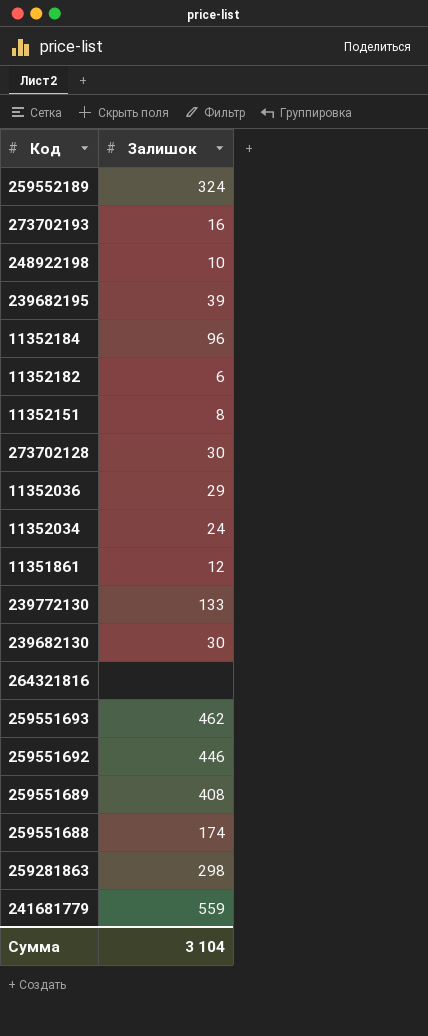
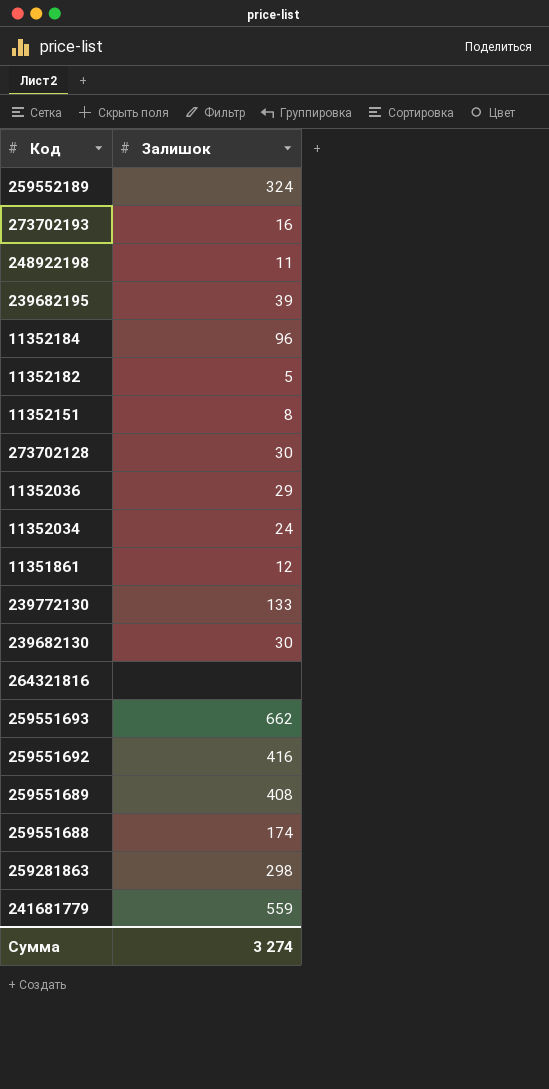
248922198 | Залишок: 10 -> 11
11352182 | Залишок: 6 -> 5
259551693 | Залишок: 462 -> 662
259551692 | Залишок: 446 -> 416
Сумма | Залишок: 3 104 -> 3 274

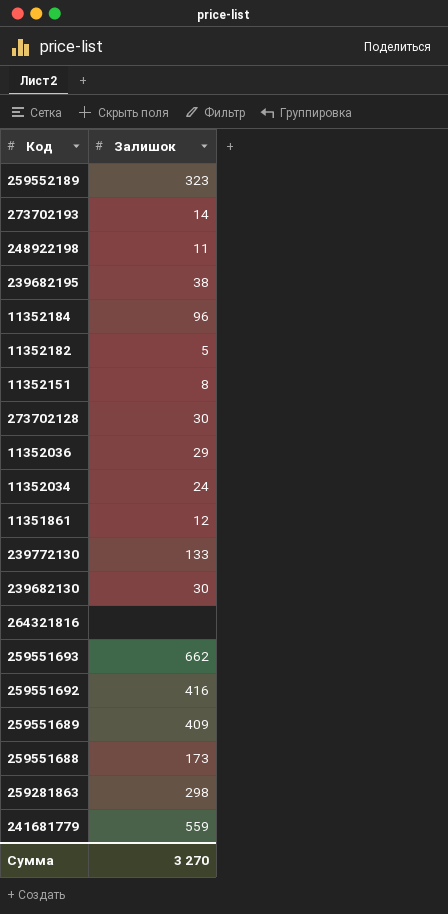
259552189 | Залишок: 324 -> 323
273702193 | Залишок: 16 -> 14
239682195 | Залишок: 39 -> 38
259551689 | Залишок: 408 -> 409
259551688 | Залишок: 174 -> 173
Сумма | Залишок: 3 274 -> 3 270

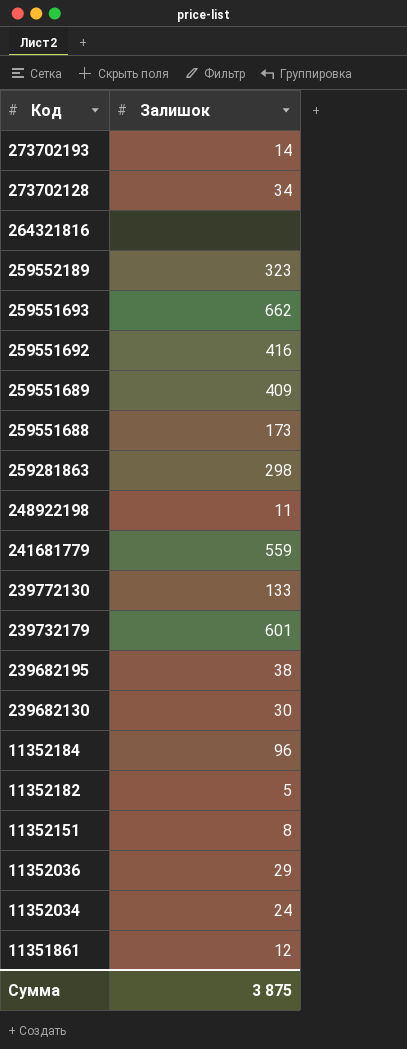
row order: none -> Код descending
273702128 | Залишок: 30 -> 34
row 239732179: none -> 601
Сумма | Залишок: 3 270 -> 3 875

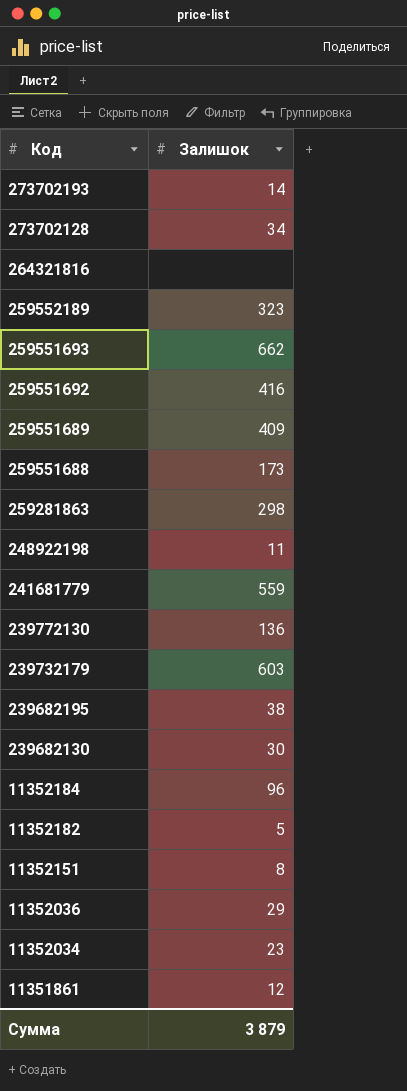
239772130 | Залишок: 133 -> 136
239732179 | Залишок: 601 -> 603
11352034 | Залишок: 24 -> 23
Сумма | Залишок: 3 875 -> 3 879

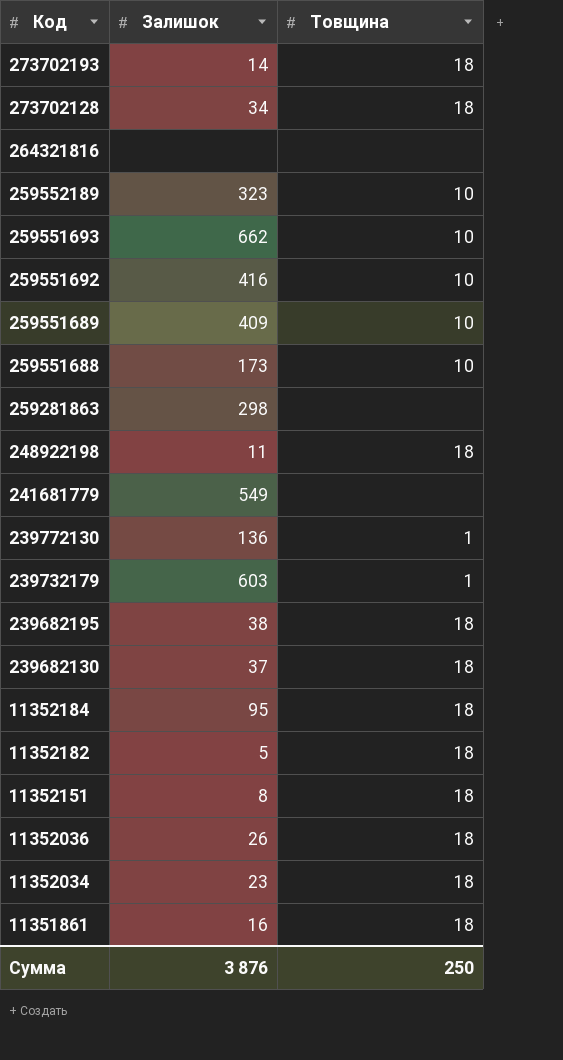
column Товщина | position: none -> 3
241681779 | Залишок: 559 -> 549
239682130 | Залишок: 30 -> 37
11352184 | Залишок: 96 -> 95
11352036 | Залишок: 29 -> 26
11351861 | Залишок: 12 -> 16
Сумма | Залишок: 3 879 -> 3 876

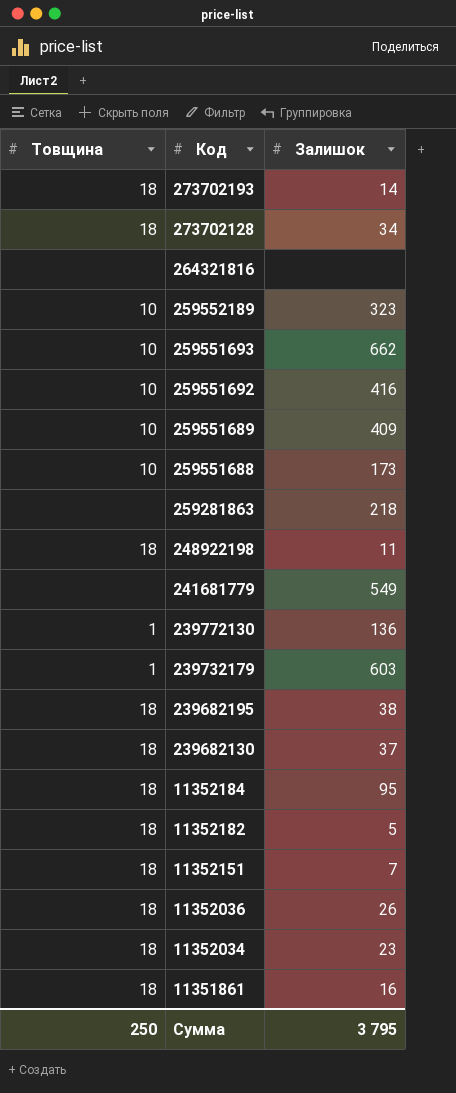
column Товщина | position: 3 -> 1
259281863 | Залишок: 298 -> 218
11352151 | Залишок: 8 -> 7
Сумма | Залишок: 3 876 -> 3 795

